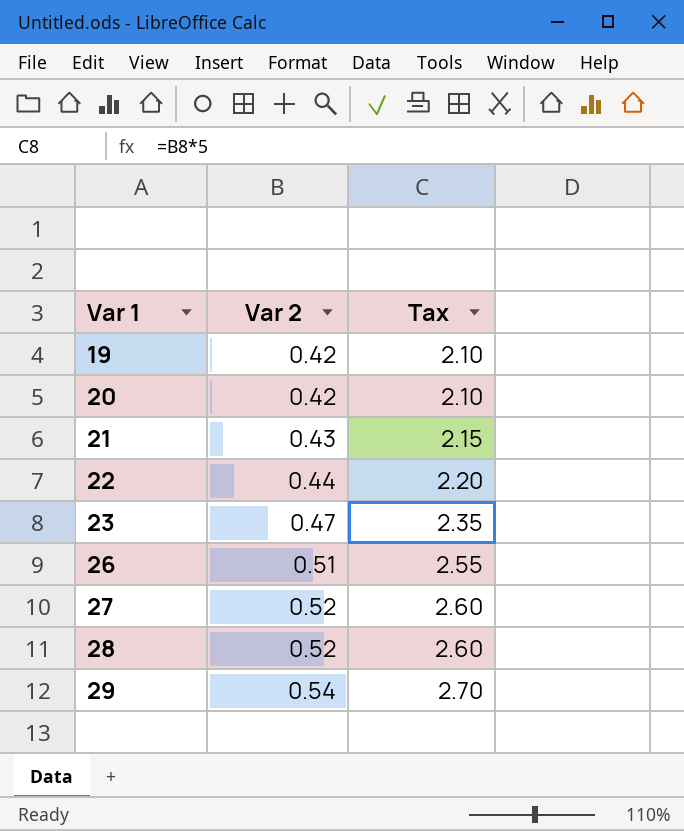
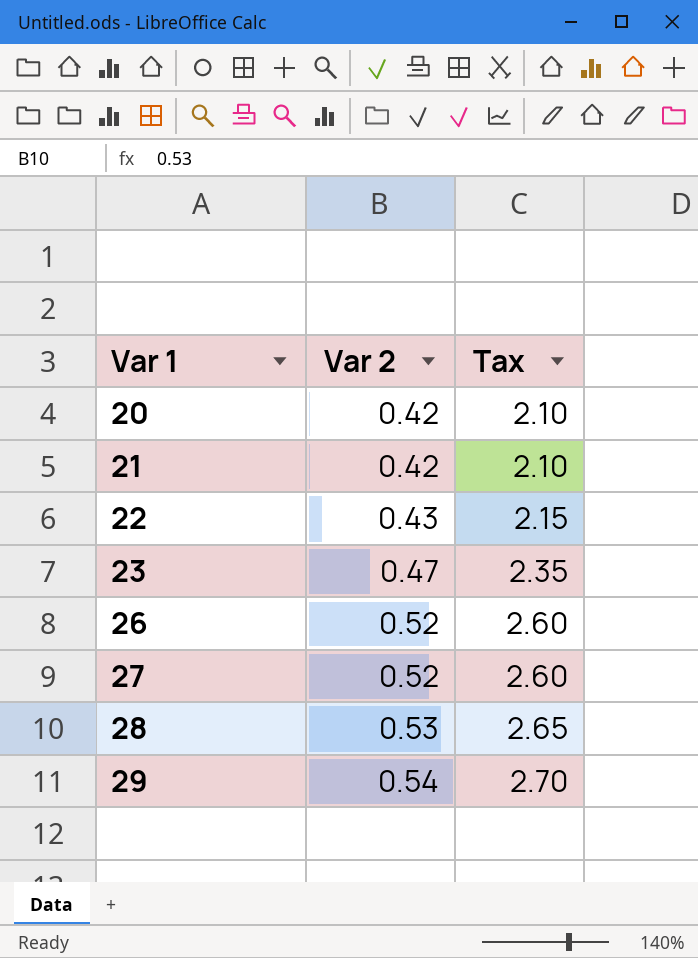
row 19: 0.42 | 2.10 -> none
21 | Var 2: 0.43 -> 0.42
21 | Tax: 2.15 -> 2.10
22 | Var 2: 0.44 -> 0.43
22 | Tax: 2.20 -> 2.15
26 | Var 2: 0.51 -> 0.52
26 | Tax: 2.55 -> 2.60
28 | Var 2: 0.52 -> 0.53
28 | Tax: 2.60 -> 2.65

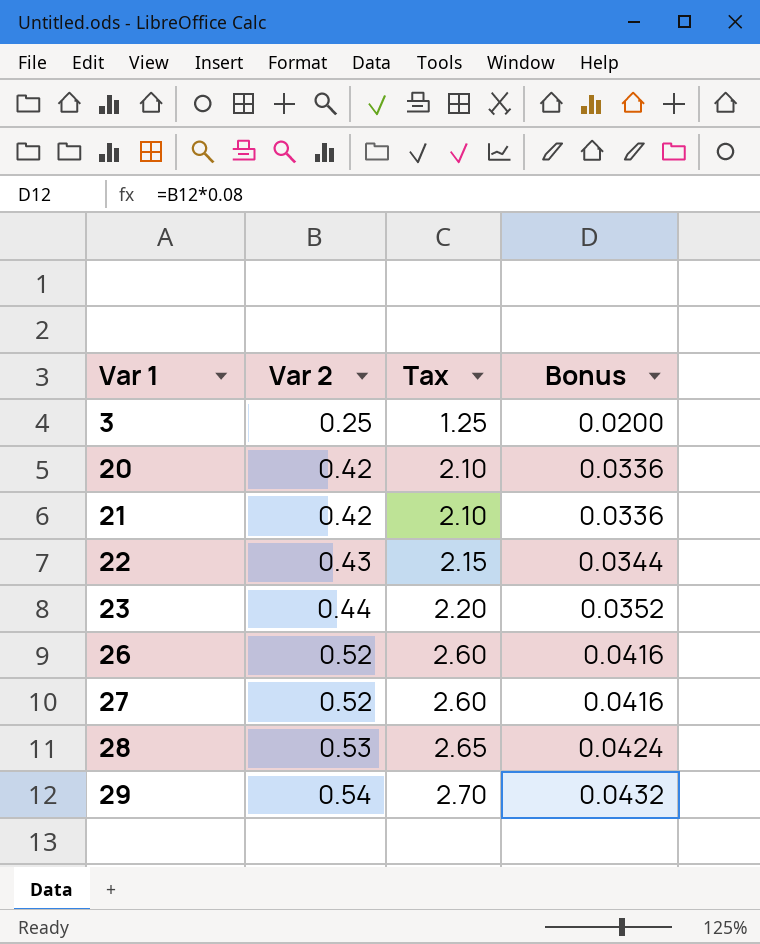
column Bonus | formula: none -> [Var 2] * 0.08
row 3: none -> 0.25 | 1.25 | 0.0200
23 | Var 2: 0.47 -> 0.44
23 | Tax: 2.35 -> 2.20

